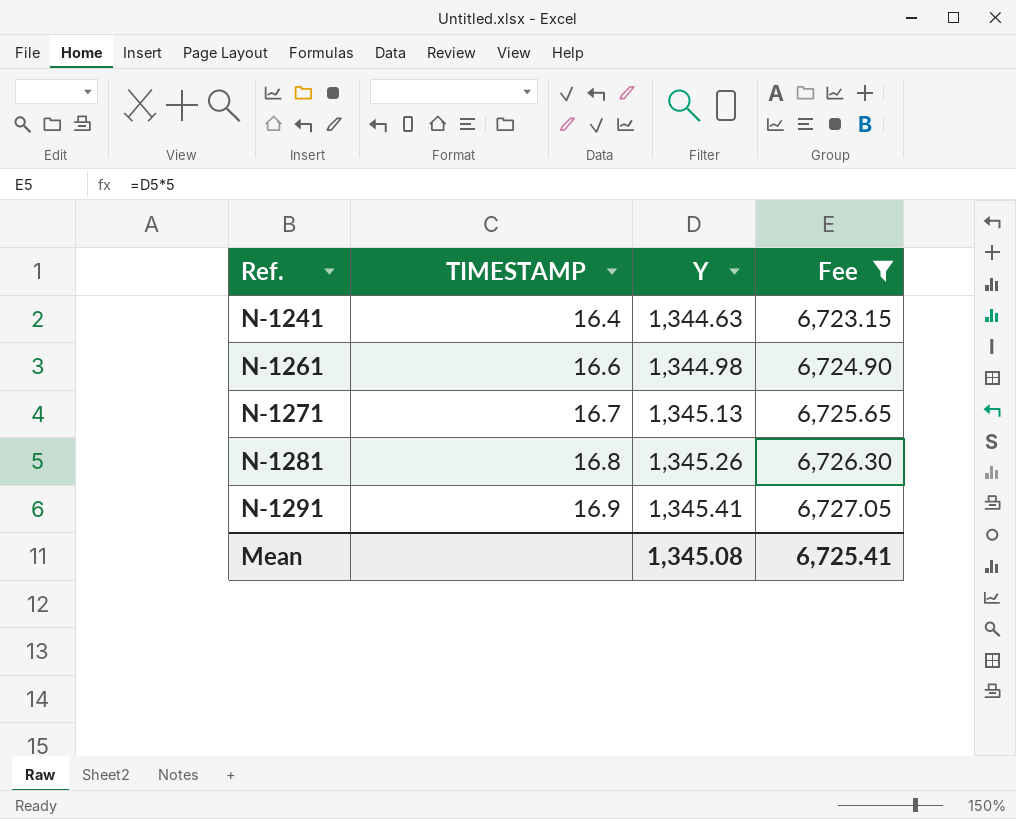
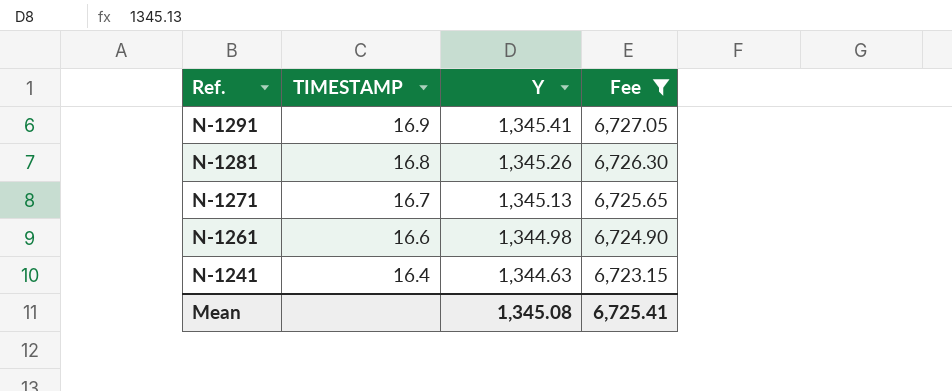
row order: Ref. ascending -> Ref. descending

